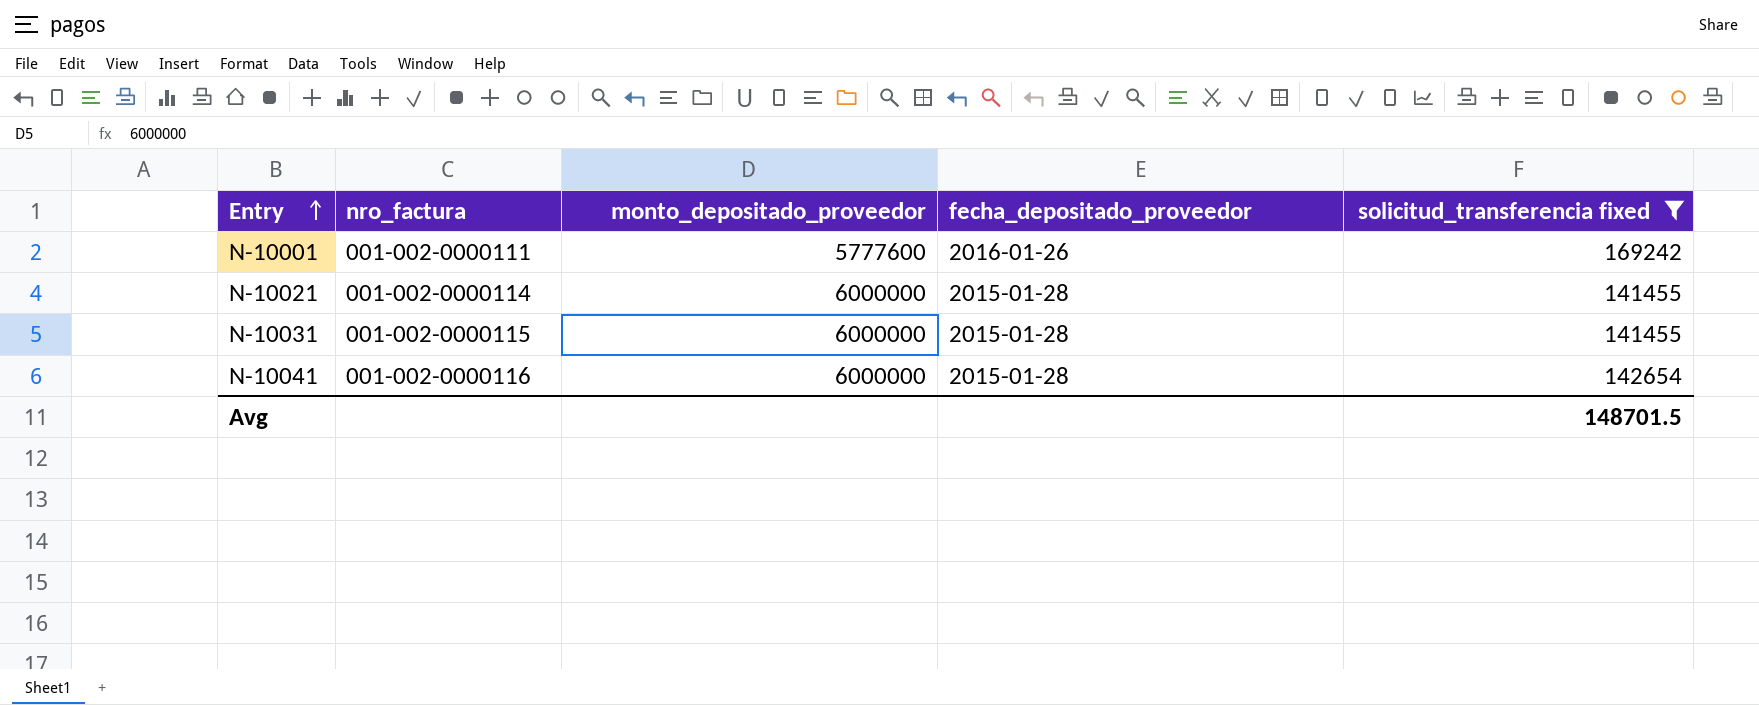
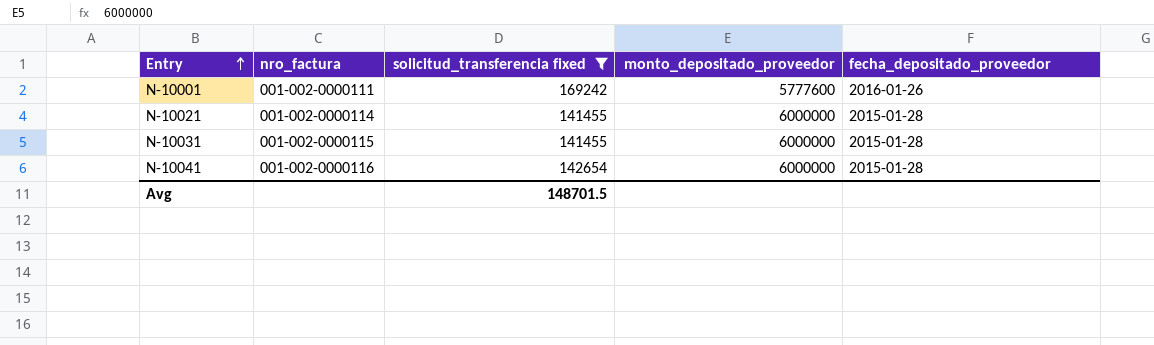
column solicitud_transferencia fixed | position: 5 -> 3

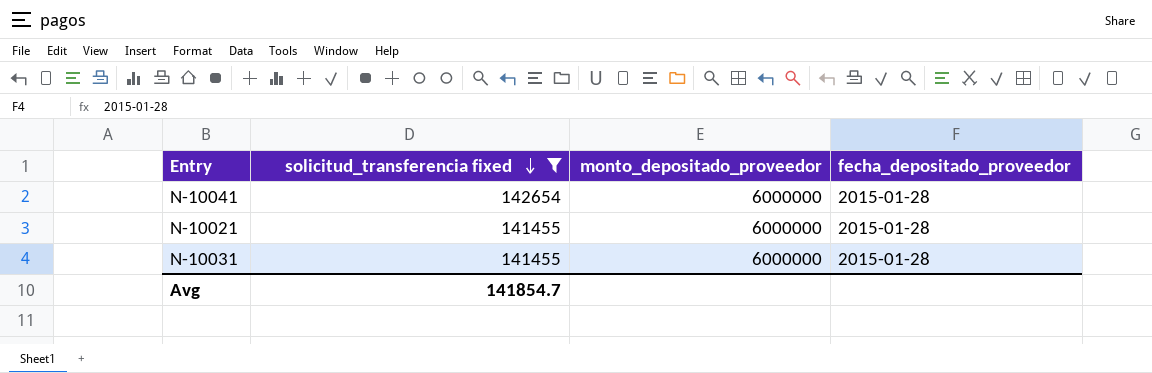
row order: Entry ascending -> solicitud_transferencia fixed descending
column nro_factura | position: 2 -> none
row N-10001: 001-002-0000111 | 169242 | 5777600 | 2016-01-26 -> none
Avg | solicitud_transferencia fixed: 148701.5 -> 141854.7

